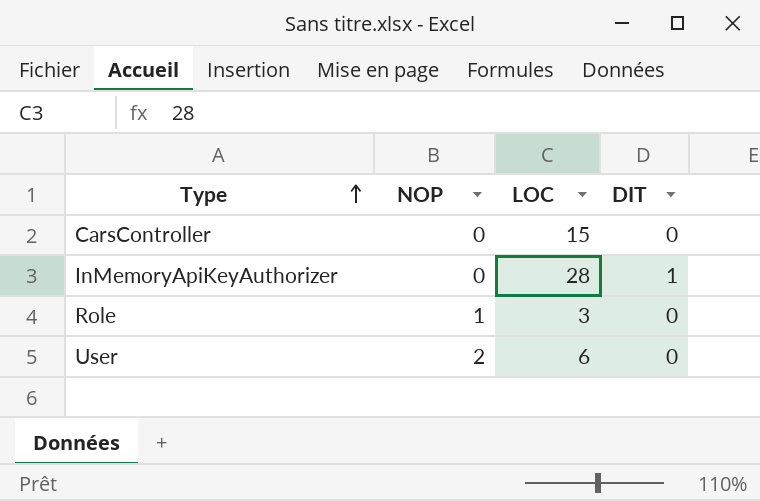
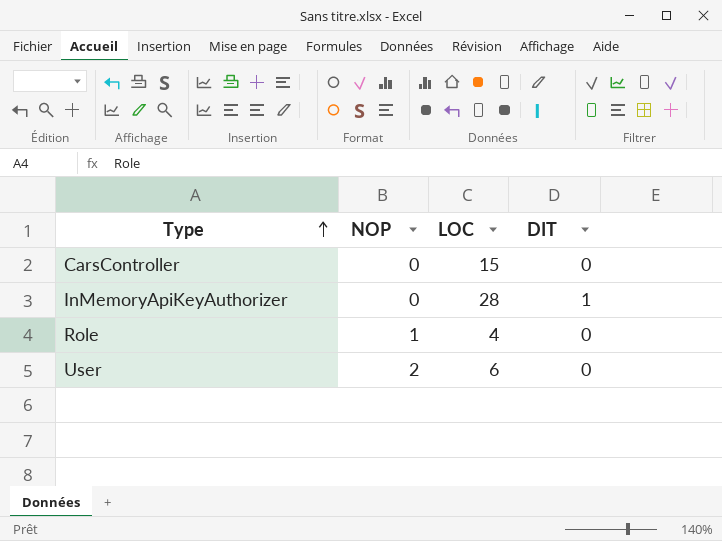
Role | LOC: 3 -> 4

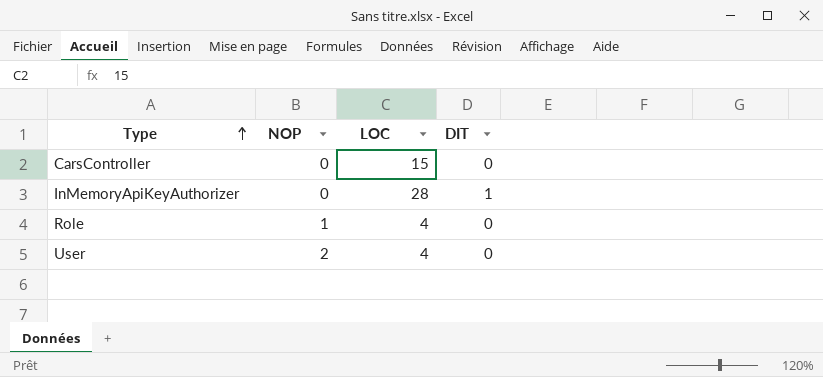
User | LOC: 6 -> 4

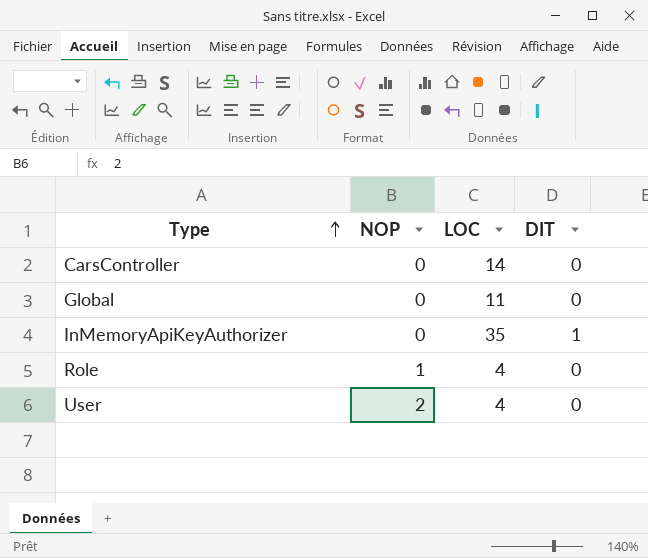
CarsController | LOC: 15 -> 14
row Global: none -> 0 | 11 | 0
InMemoryApiKeyAuthorizer | LOC: 28 -> 35

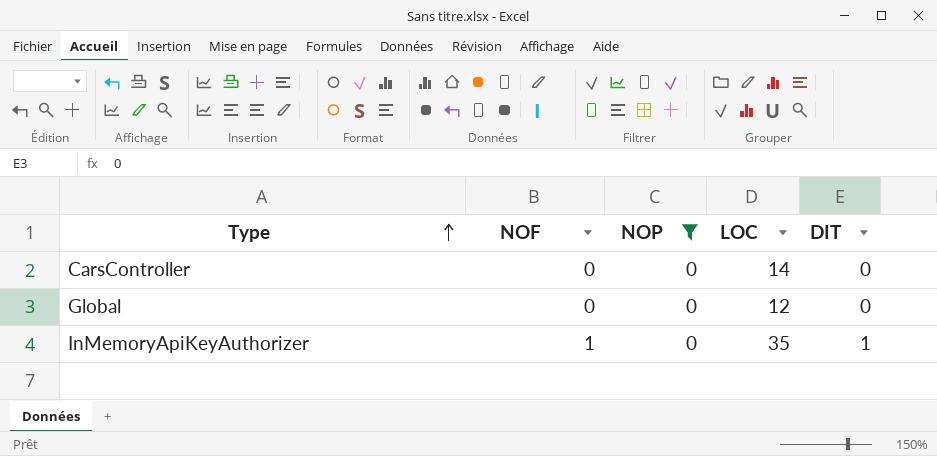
filter: none -> NOP = 0
column NOF | position: none -> 2
Global | LOC: 11 -> 12

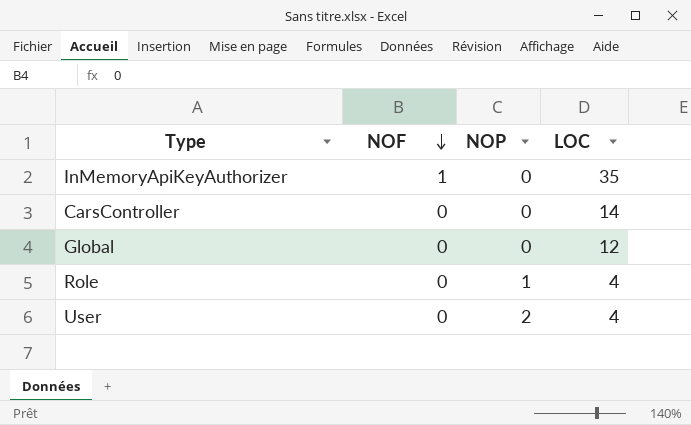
filter: NOP = 0 -> none
row order: Type ascending -> NOF descending
column DIT | position: 5 -> none

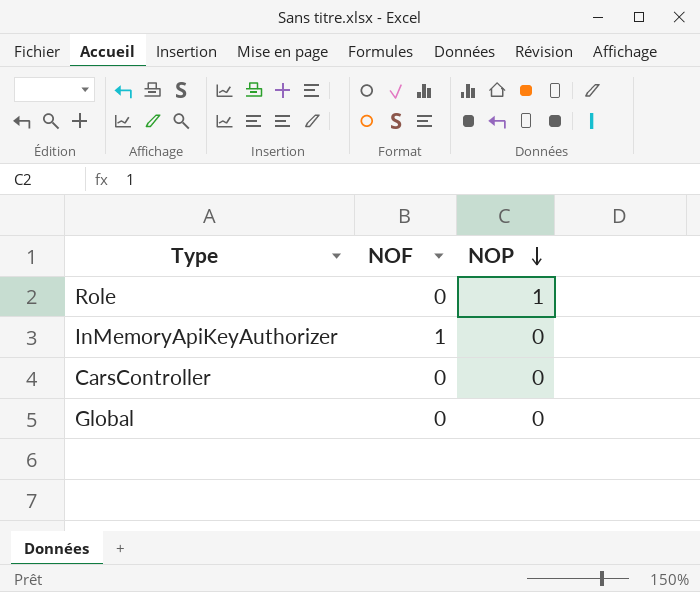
row order: NOF descending -> NOP descending
column LOC | position: 4 -> none
row User: 0 | 2 | 4 -> none

